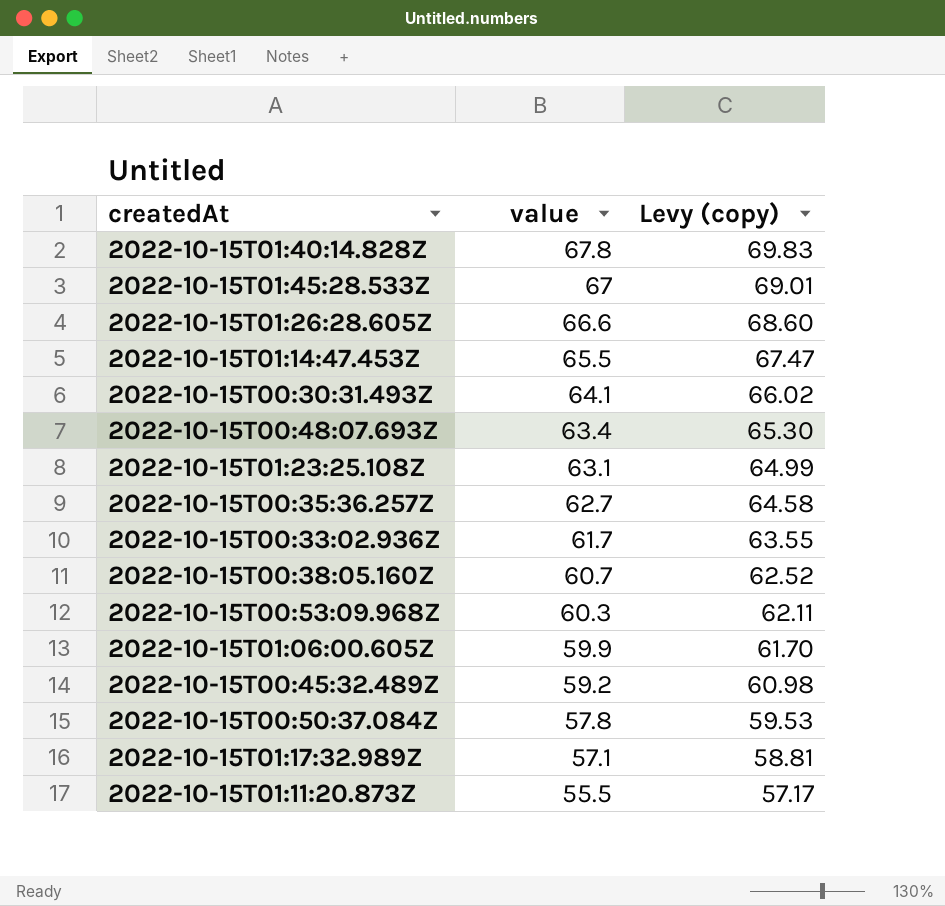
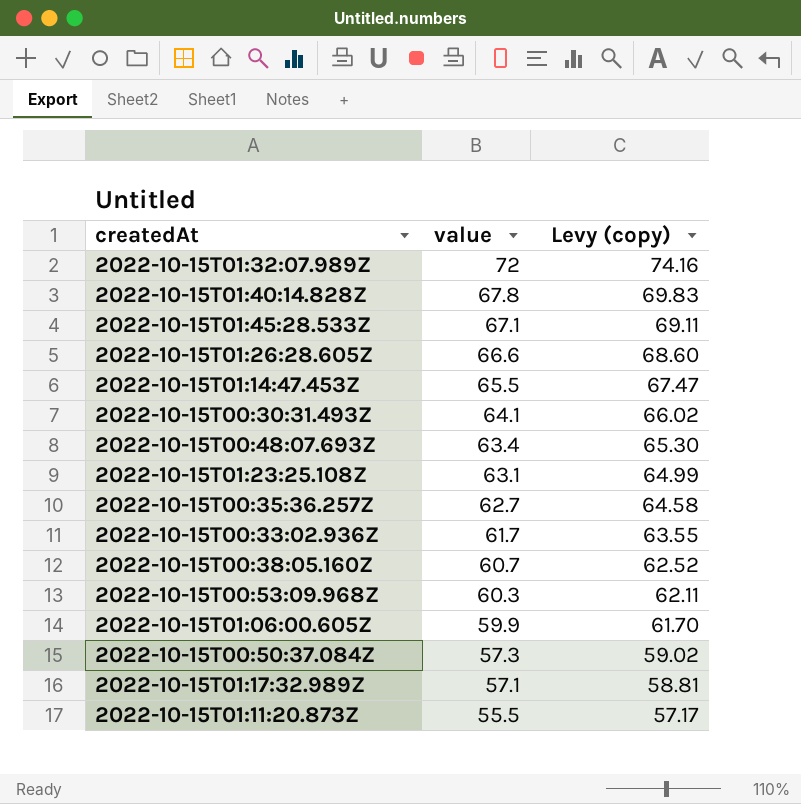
row 2022-10-15T00:45:32.489Z: 59.2 | 60.98 -> none
row 2022-10-15T01:32:07.989Z: none -> 72 | 74.16
2022-10-15T01:45:28.533Z | value: 67 -> 67.1
2022-10-15T01:45:28.533Z | Levy (copy): 69.01 -> 69.11
2022-10-15T00:50:37.084Z | value: 57.8 -> 57.3
2022-10-15T00:50:37.084Z | Levy (copy): 59.53 -> 59.02

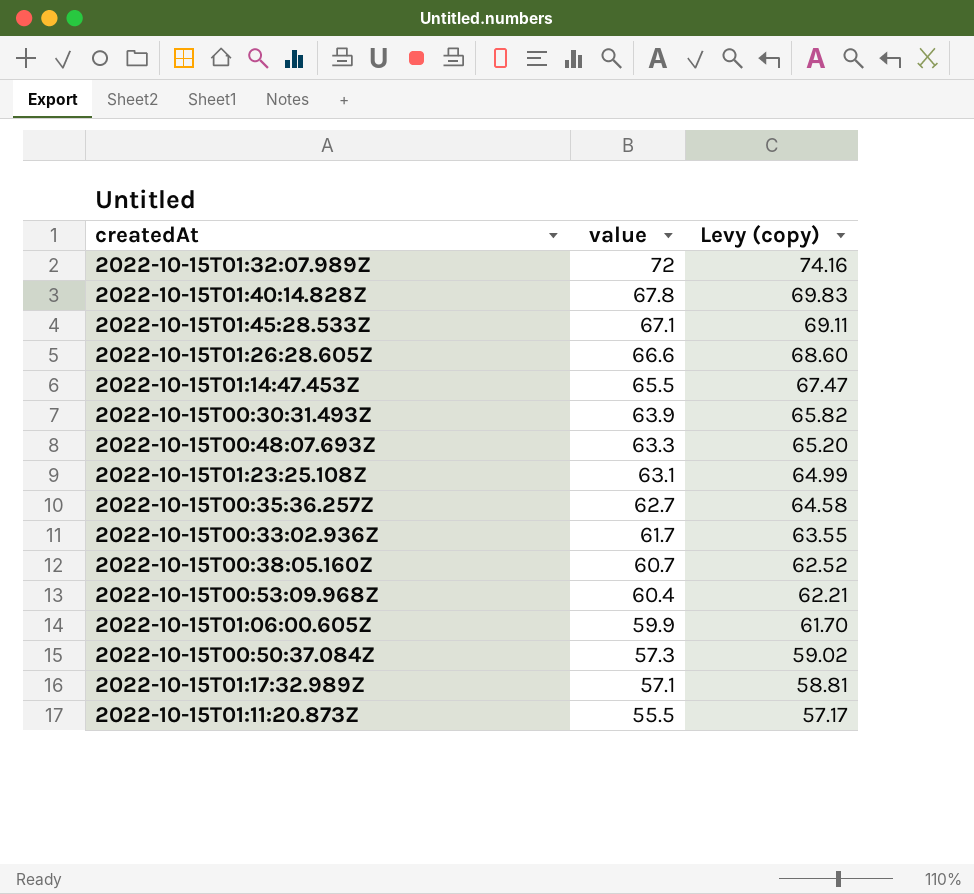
2022-10-15T00:30:31.493Z | value: 64.1 -> 63.9
2022-10-15T00:30:31.493Z | Levy (copy): 66.02 -> 65.82
2022-10-15T00:48:07.693Z | value: 63.4 -> 63.3
2022-10-15T00:48:07.693Z | Levy (copy): 65.30 -> 65.20
2022-10-15T00:53:09.968Z | value: 60.3 -> 60.4
2022-10-15T00:53:09.968Z | Levy (copy): 62.11 -> 62.21

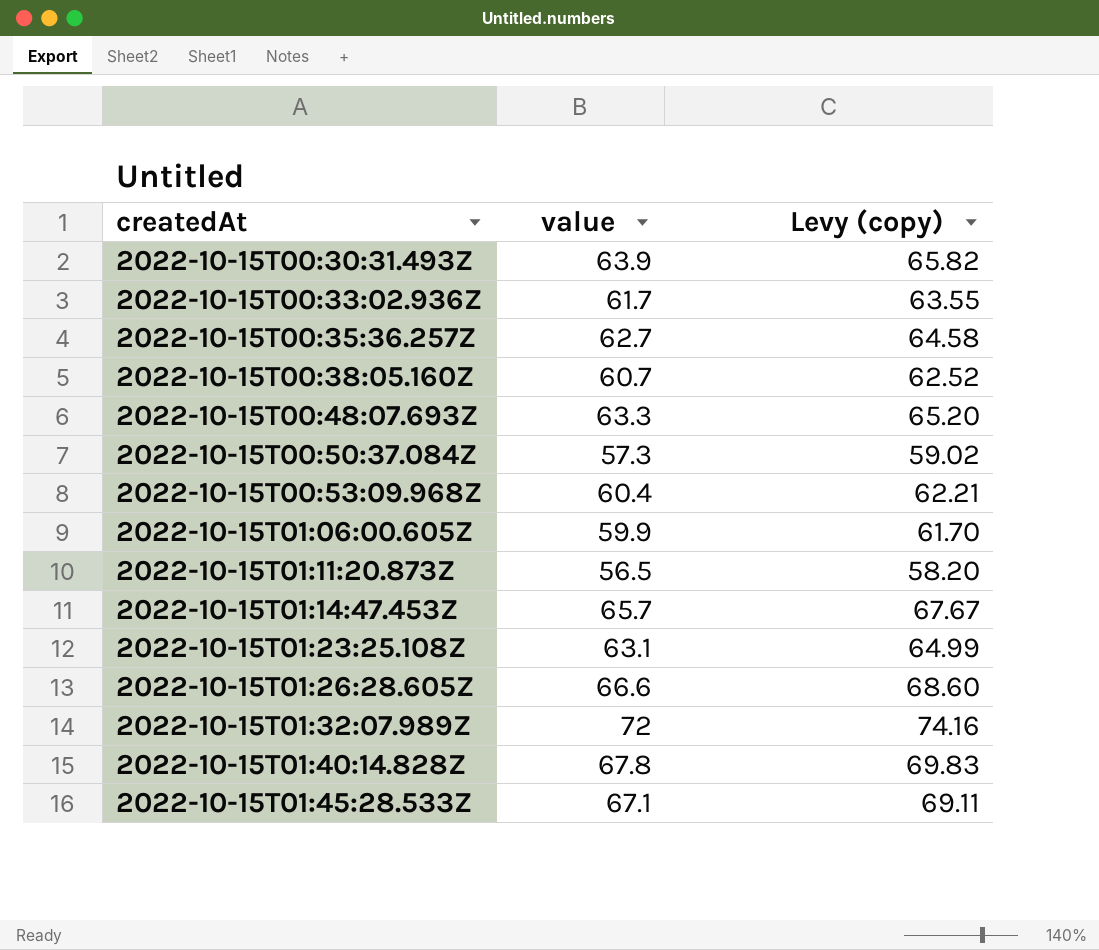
row order: value descending -> createdAt ascending
row 2022-10-15T01:17:32.989Z: 57.1 | 58.81 -> none
2022-10-15T01:11:20.873Z | value: 55.5 -> 56.5
2022-10-15T01:11:20.873Z | Levy (copy): 57.17 -> 58.20
2022-10-15T01:14:47.453Z | value: 65.5 -> 65.7
2022-10-15T01:14:47.453Z | Levy (copy): 67.47 -> 67.67

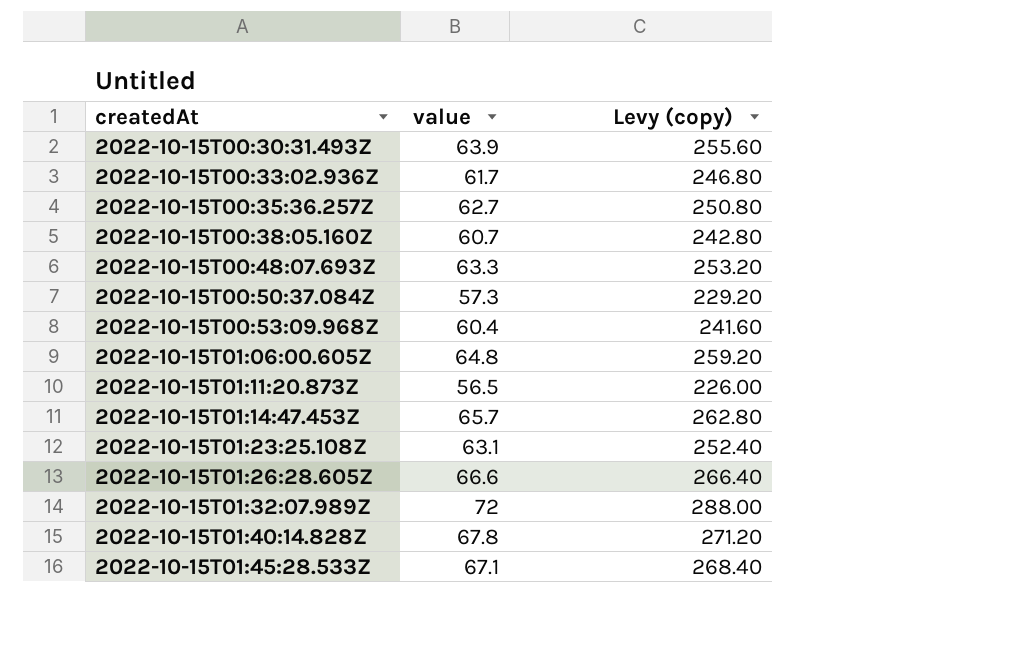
column Levy (copy) | formula: [value] * 1.03 -> [value] * 4
2022-10-15T01:06:00.605Z | value: 59.9 -> 64.8

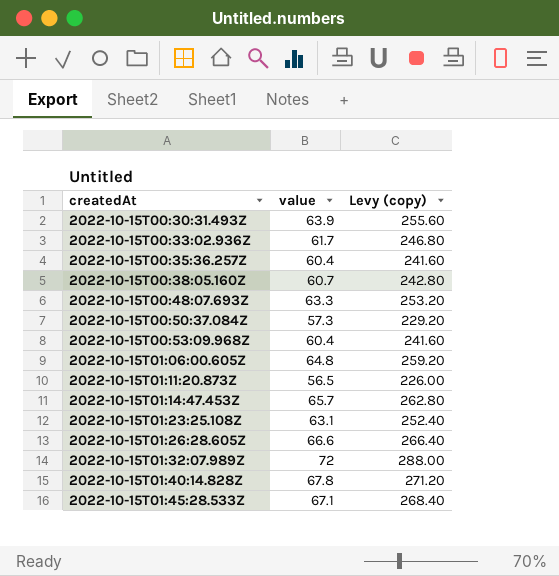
2022-10-15T00:35:36.257Z | value: 62.7 -> 60.4
2022-10-15T00:35:36.257Z | Levy (copy): 250.80 -> 241.60

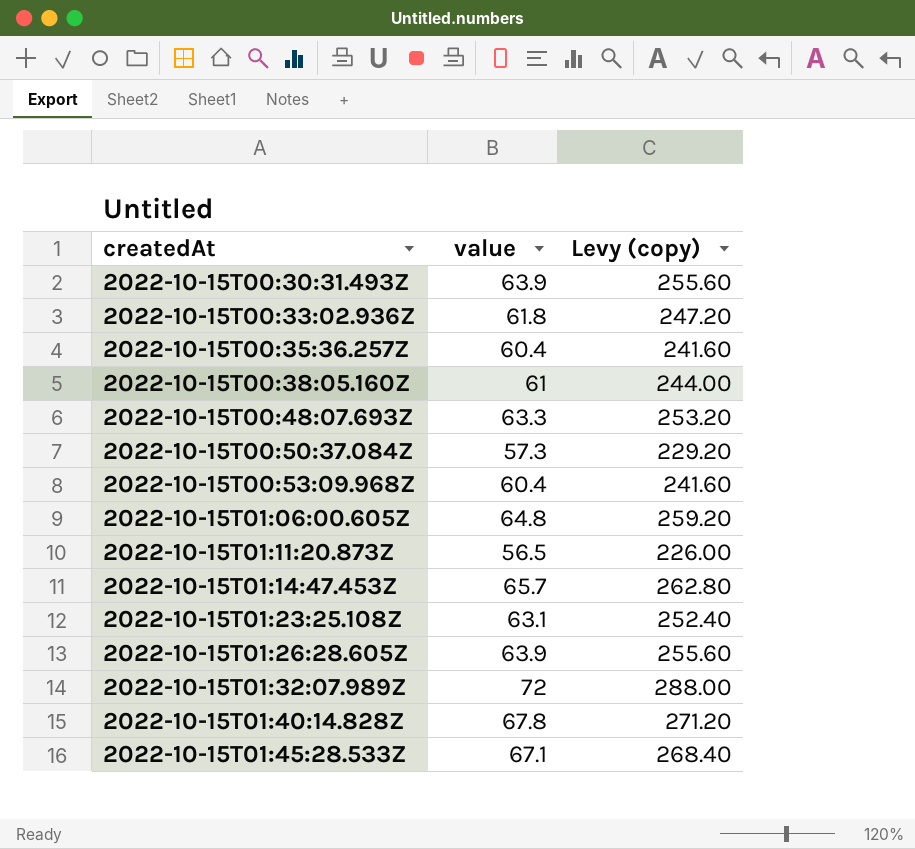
2022-10-15T00:33:02.936Z | value: 61.7 -> 61.8
2022-10-15T00:33:02.936Z | Levy (copy): 246.80 -> 247.20
2022-10-15T00:38:05.160Z | value: 60.7 -> 61
2022-10-15T00:38:05.160Z | Levy (copy): 242.80 -> 244.00
2022-10-15T01:26:28.605Z | value: 66.6 -> 63.9
2022-10-15T01:26:28.605Z | Levy (copy): 266.40 -> 255.60

